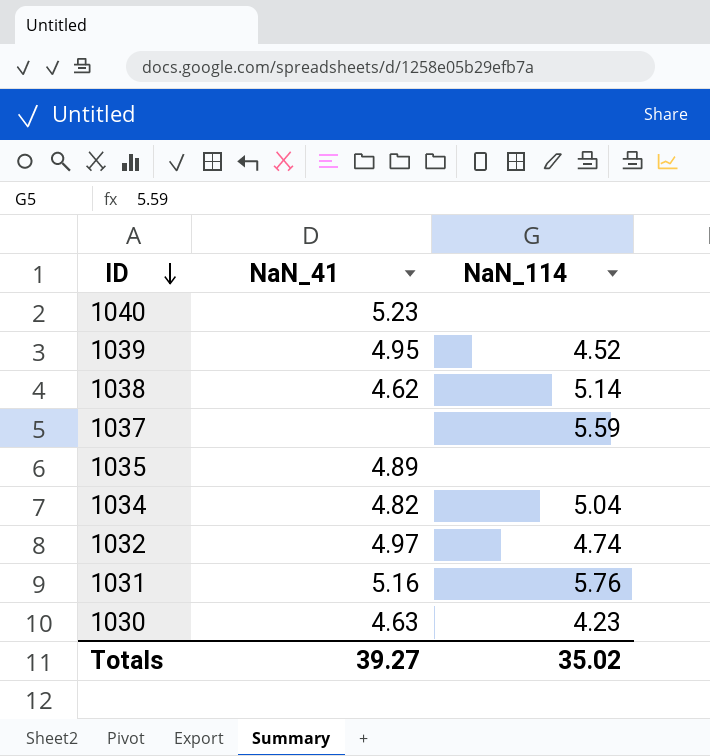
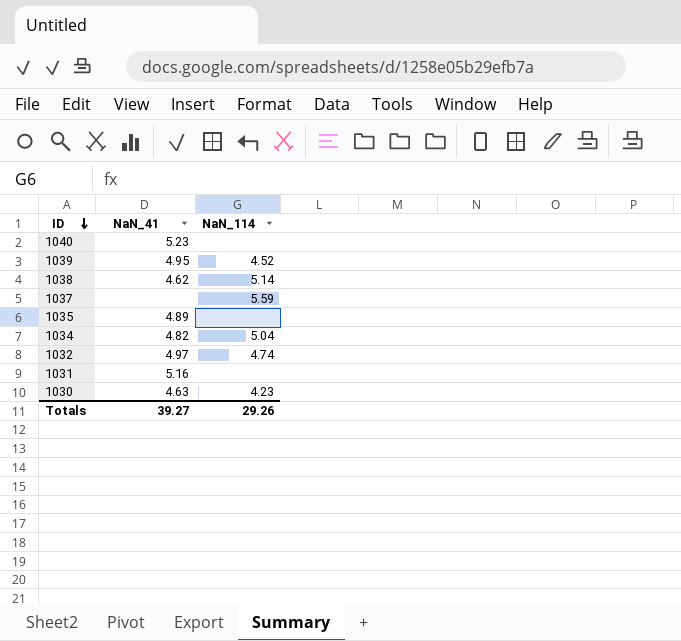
1031 | NaN_114: 5.76 -> none
Totals | NaN_114: 35.02 -> 29.26

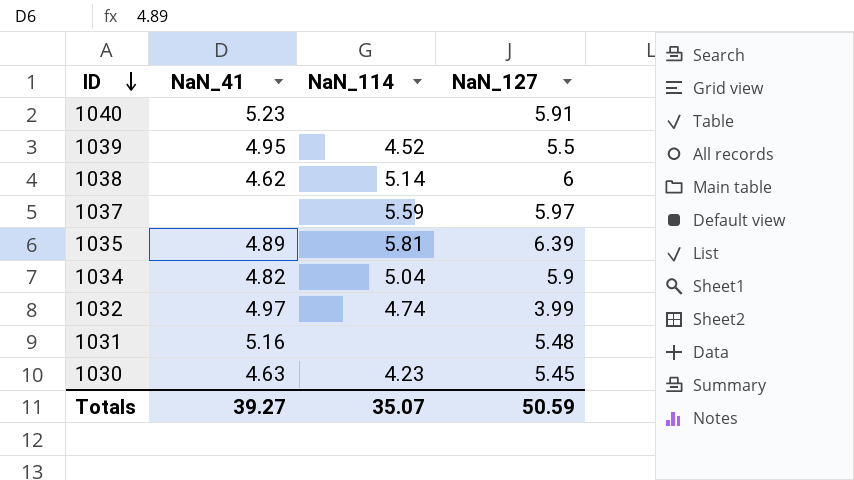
column NaN_127 | position: none -> 4
1035 | NaN_114: none -> 5.81
Totals | NaN_114: 29.26 -> 35.07

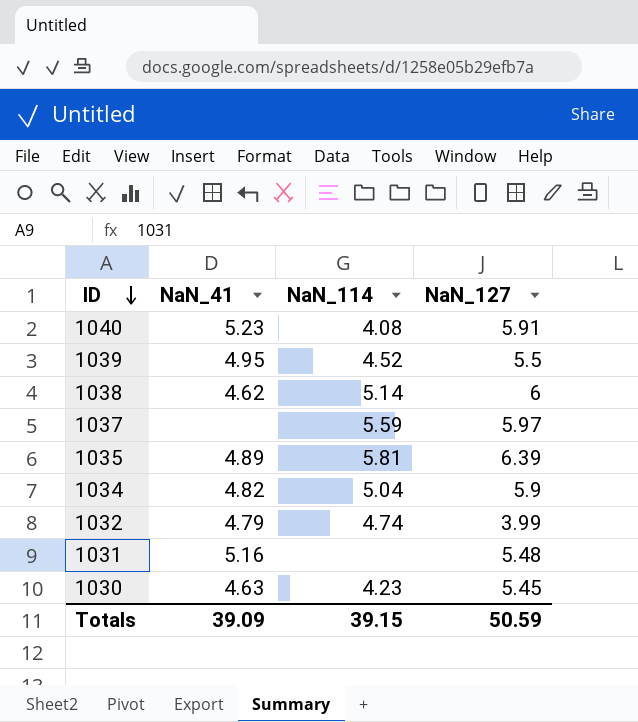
1040 | NaN_114: none -> 4.08
1032 | NaN_41: 4.97 -> 4.79
Totals | NaN_41: 39.27 -> 39.09
Totals | NaN_114: 35.07 -> 39.15

